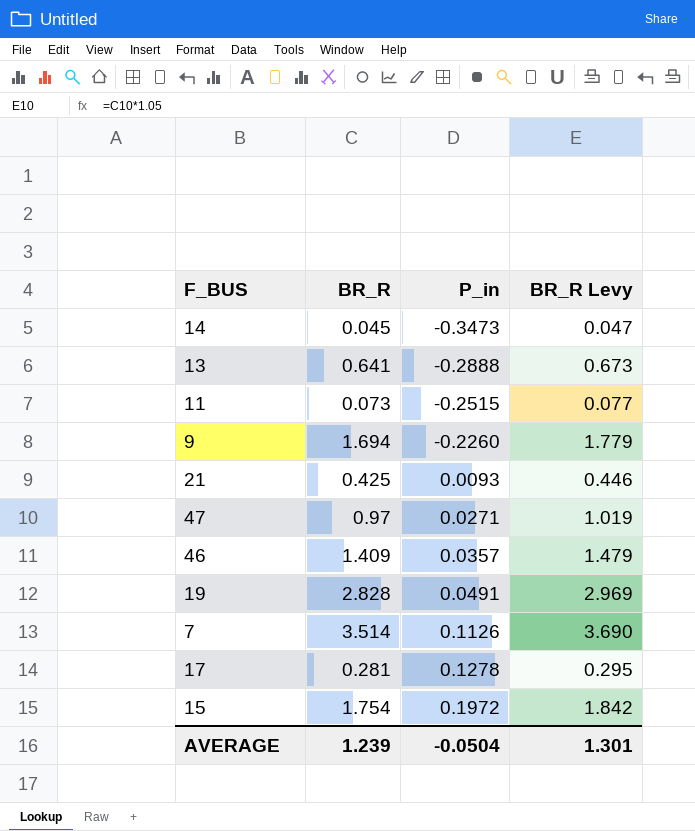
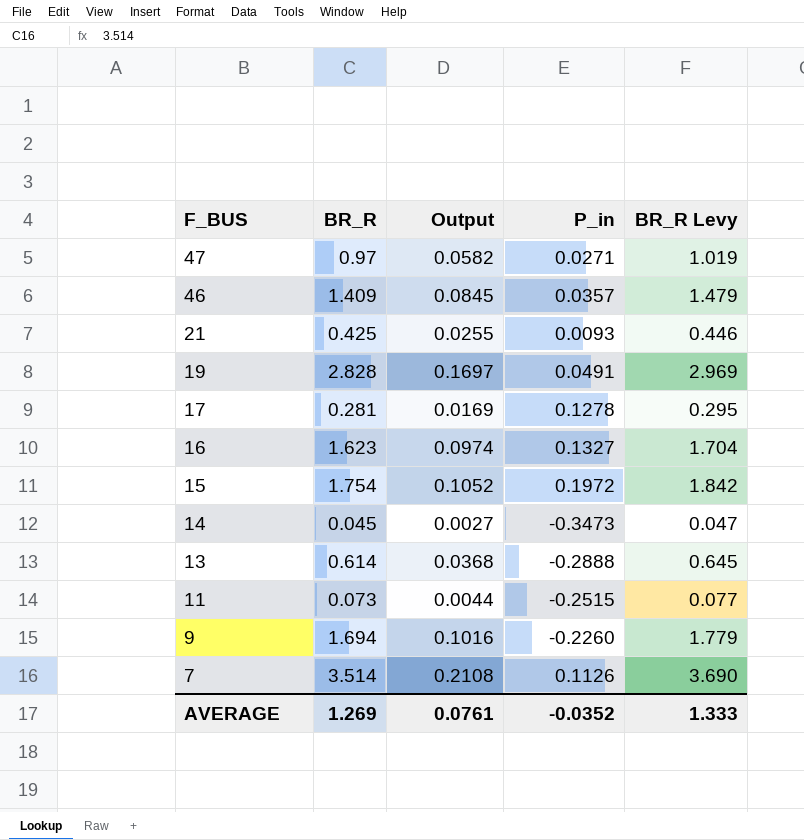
row order: P_in ascending -> F_BUS descending
column Output | formula: none -> [BR_R] * 0.06
row 16: none -> 1.623 | 0.0974 | 0.1327 | 1.704
13 | BR_R: 0.641 -> 0.614
13 | BR_R Levy: 0.673 -> 0.645
AVERAGE | BR_R: 1.239 -> 1.269
AVERAGE | P_in: -0.0504 -> -0.0352
AVERAGE | BR_R Levy: 1.301 -> 1.333

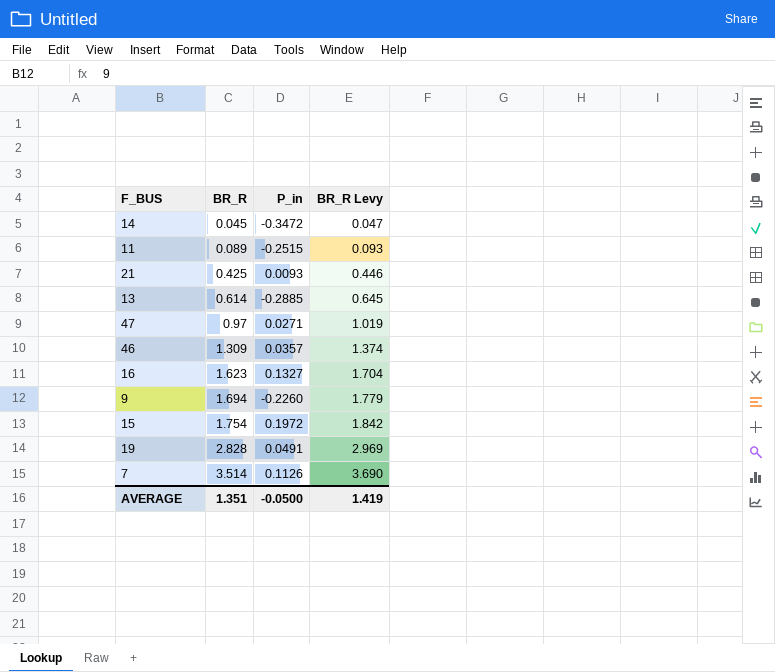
row order: F_BUS descending -> BR_R ascending
column Output | formula: [BR_R] * 0.06 -> none
row 17: 0.281 | 0.0169 | 0.1278 | 0.295 -> none
14 | P_in: -0.3473 -> -0.3472
11 | BR_R: 0.073 -> 0.089
11 | BR_R Levy: 0.077 -> 0.093
13 | P_in: -0.2888 -> -0.2885
46 | BR_R: 1.409 -> 1.309
46 | BR_R Levy: 1.479 -> 1.374
AVERAGE | BR_R: 1.269 -> 1.351
AVERAGE | P_in: -0.0352 -> -0.0500
AVERAGE | BR_R Levy: 1.333 -> 1.419

